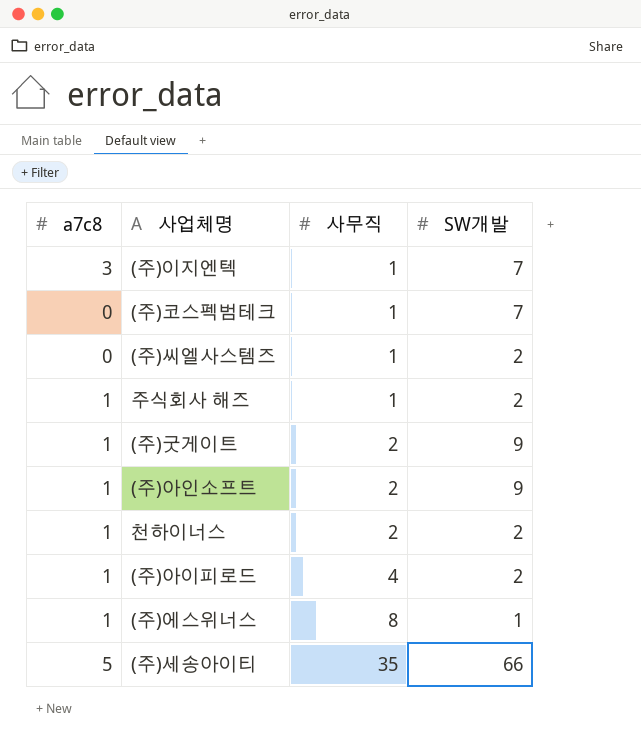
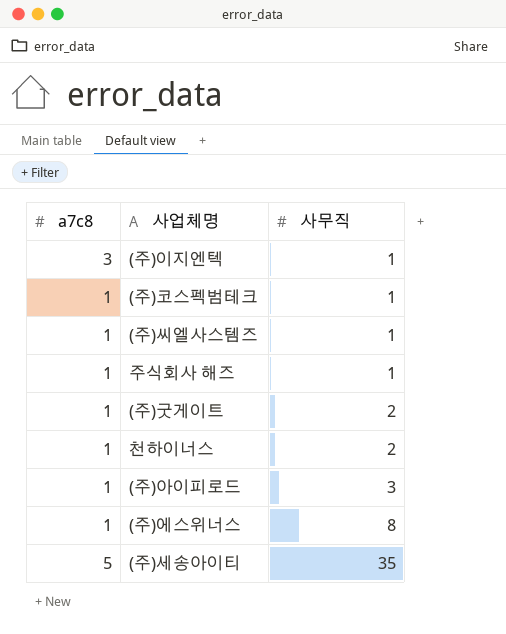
column SW개발 | position: 4 -> none
row (주)아인소프트: 1 | 2 | 9 -> none
(주)코스펙범테크 | a7c8: 0 -> 1
(주)씨엘사스템즈 | a7c8: 0 -> 1
(주)아이피로드 | 사무직: 4 -> 3

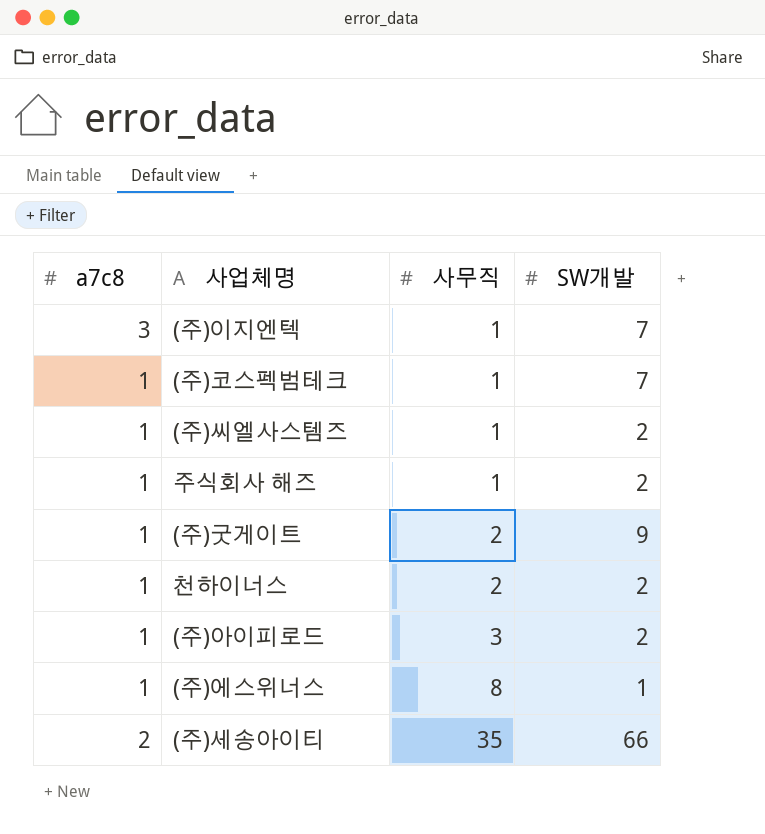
column SW개발 | position: none -> 4
(주)세송아이티 | a7c8: 5 -> 2

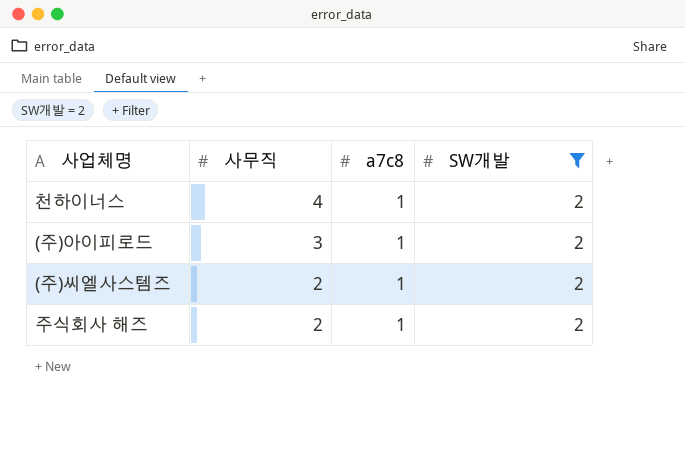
filter: none -> SW개발 = 2
row order: 사무직 ascending -> 사무직 descending
column a7c8 | position: 1 -> 3
천하이너스 | 사무직: 2 -> 4
(주)씨엘사스템즈 | 사무직: 1 -> 2
주식회사 해즈 | 사무직: 1 -> 2

